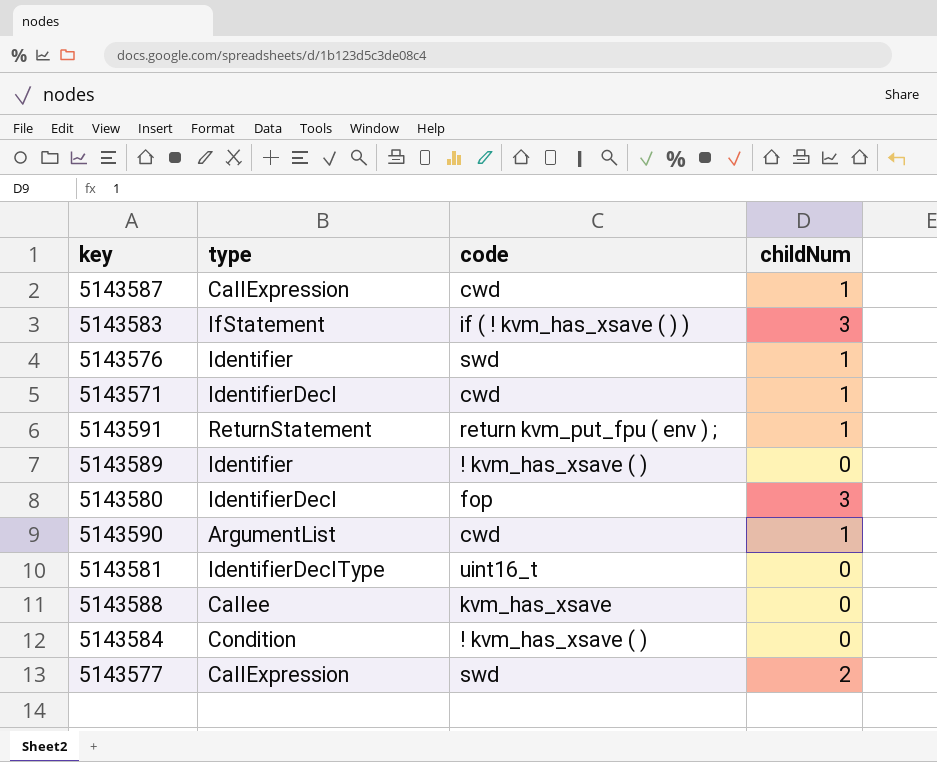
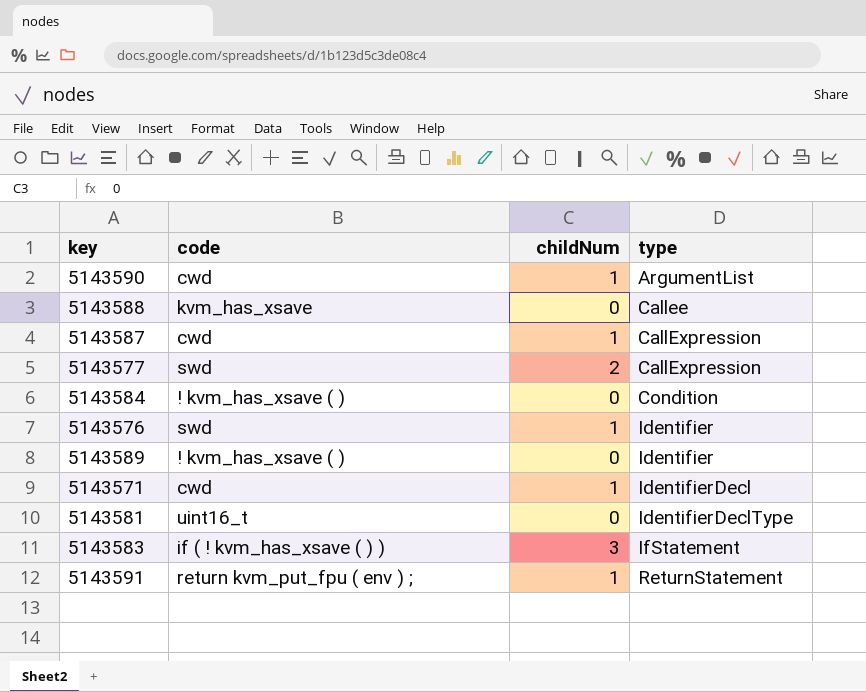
row order: none -> type ascending
column type | position: 2 -> 4
row 5143580: IdentifierDecl | fop | 3 -> none

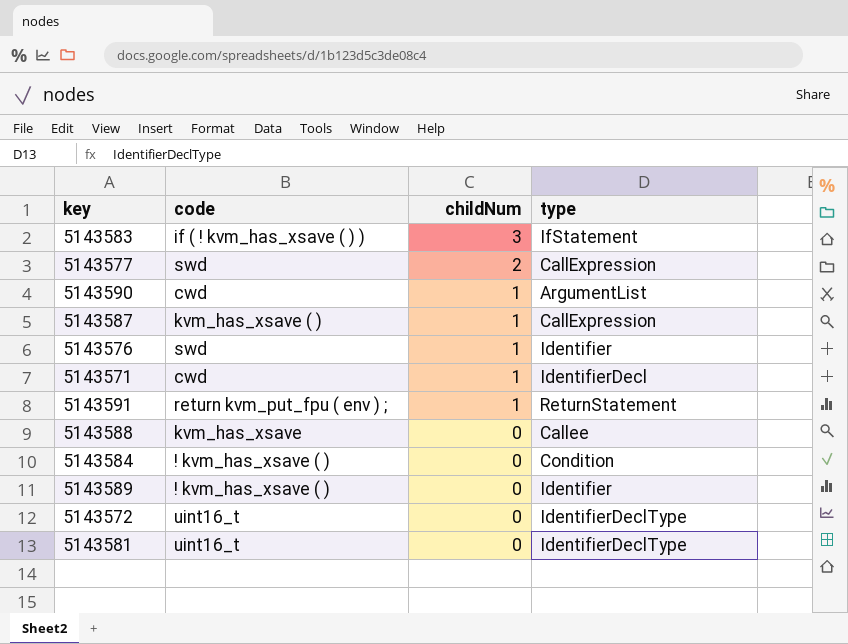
row order: type ascending -> childNum descending
5143587 | code: cwd -> kvm_has_xsave ( )
row 5143572: none -> uint16_t | 0 | IdentifierDeclType

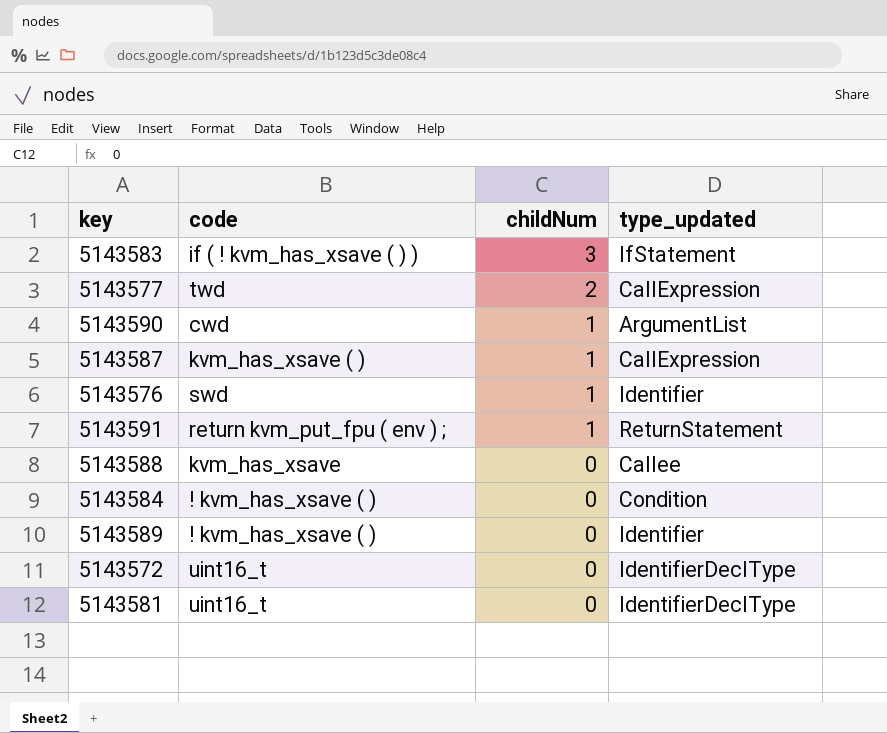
column name: type -> type_updated
row 5143571: cwd | 1 | IdentifierDecl -> none
5143577 | code: swd -> twd

